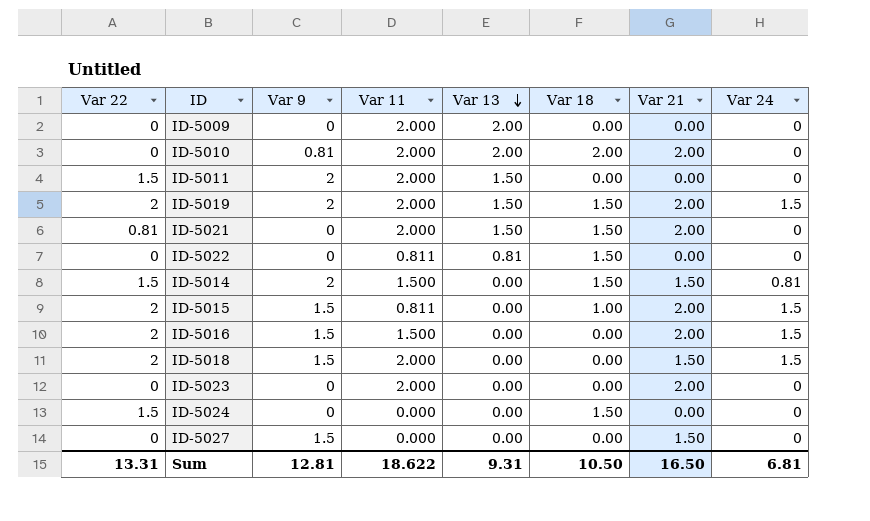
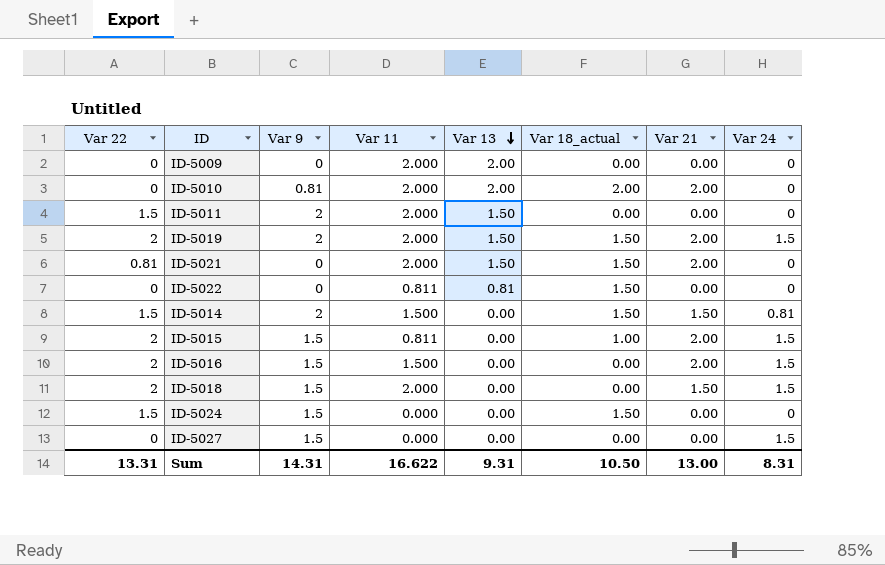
column name: Var 18 -> Var 18_actual
row ID-5023: 0 | 0 | 2.000 | 0.00 | 0.00 | 2.00 | 0 -> none
ID-5024 | Var 9: 0 -> 1.5
ID-5027 | Var 21: 1.50 -> 0.00
ID-5027 | Var 24: 0 -> 1.5
Sum | Var 9: 12.81 -> 14.31
Sum | Var 11: 18.622 -> 16.622
Sum | Var 21: 16.50 -> 13.00
Sum | Var 24: 6.81 -> 8.31

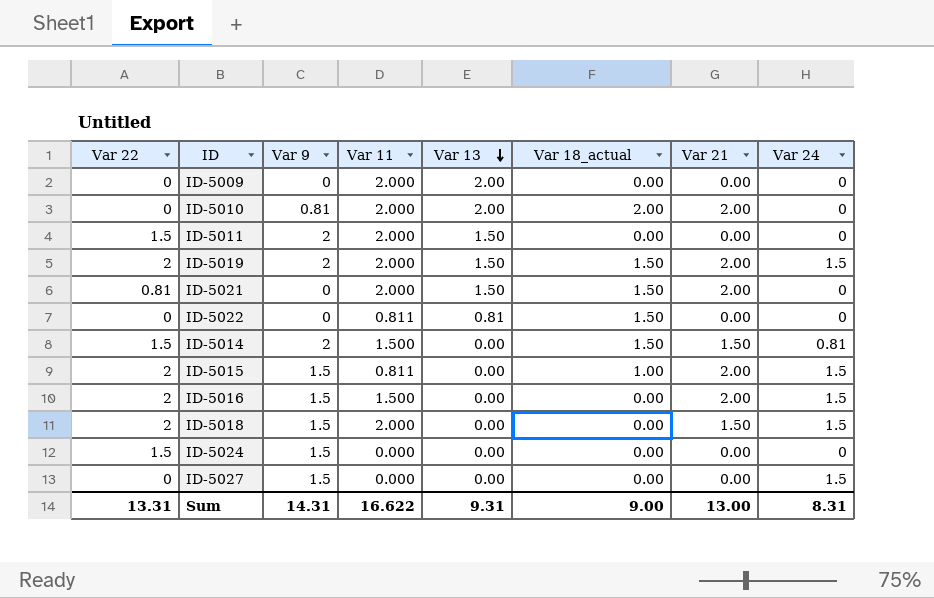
ID-5024 | Var 18_actual: 1.50 -> 0.00
Sum | Var 18_actual: 10.50 -> 9.00

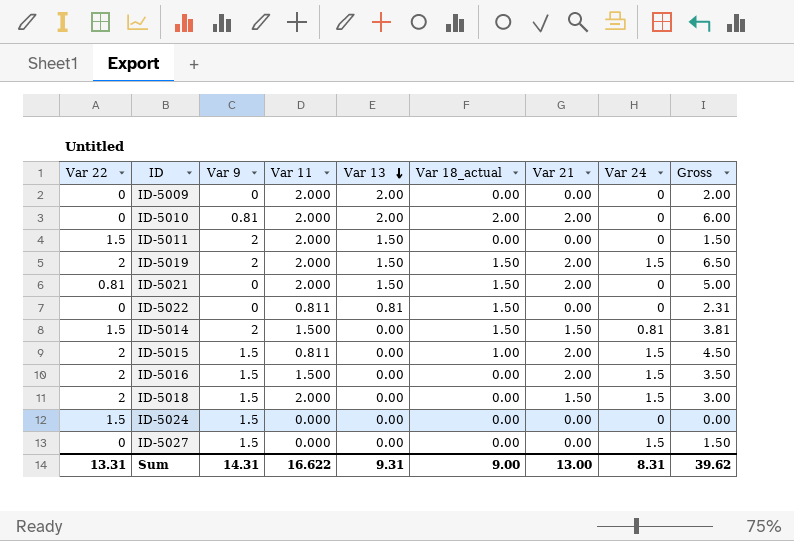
column Gross | formula: none -> [Var 13] + [Var 18_actual] + [Var 21] + [Var 24]

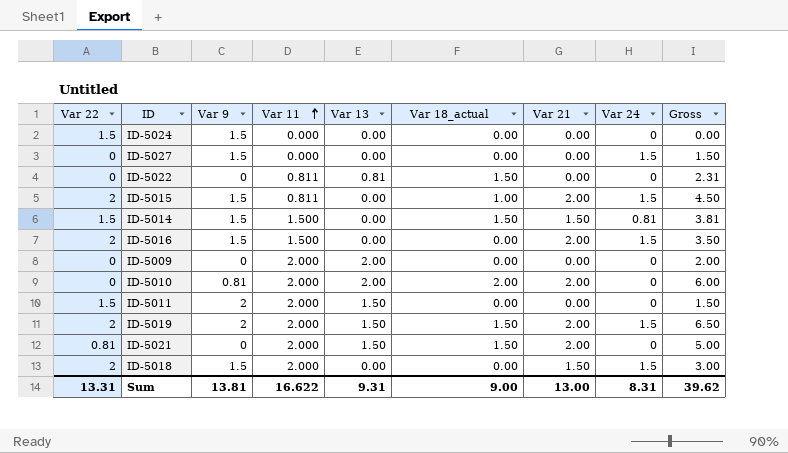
row order: Var 13 descending -> Var 11 ascending
ID-5014 | Var 9: 2 -> 1.5
Sum | Var 9: 14.31 -> 13.81

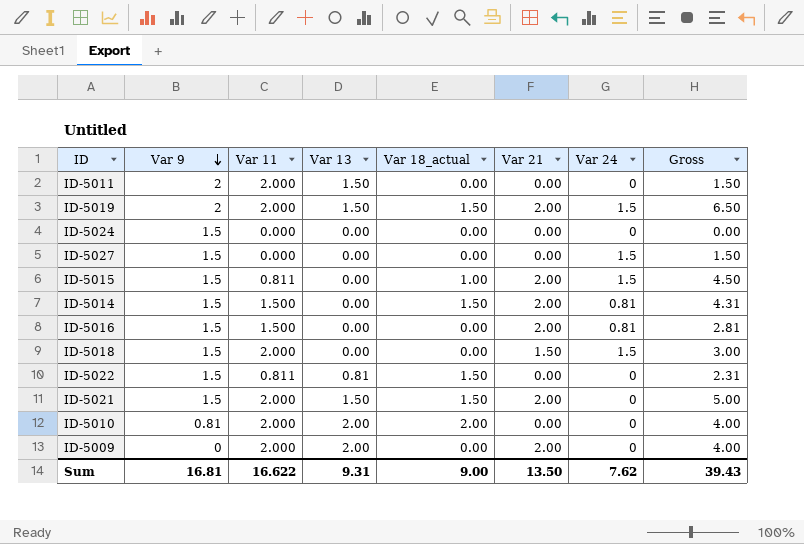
row order: Var 11 ascending -> Var 9 descending
column Var 22 | position: 1 -> none
ID-5014 | Var 21: 1.50 -> 2.00
ID-5014 | Gross: 3.81 -> 4.31
ID-5016 | Var 24: 1.5 -> 0.81
ID-5016 | Gross: 3.50 -> 2.81
ID-5022 | Var 9: 0 -> 1.5
ID-5021 | Var 9: 0 -> 1.5
ID-5010 | Var 21: 2.00 -> 0.00
ID-5010 | Gross: 6.00 -> 4.00
ID-5009 | Var 21: 0.00 -> 2.00
ID-5009 | Gross: 2.00 -> 4.00
Sum | Var 9: 13.81 -> 16.81
Sum | Var 21: 13.00 -> 13.50
Sum | Var 24: 8.31 -> 7.62
Sum | Gross: 39.62 -> 39.43

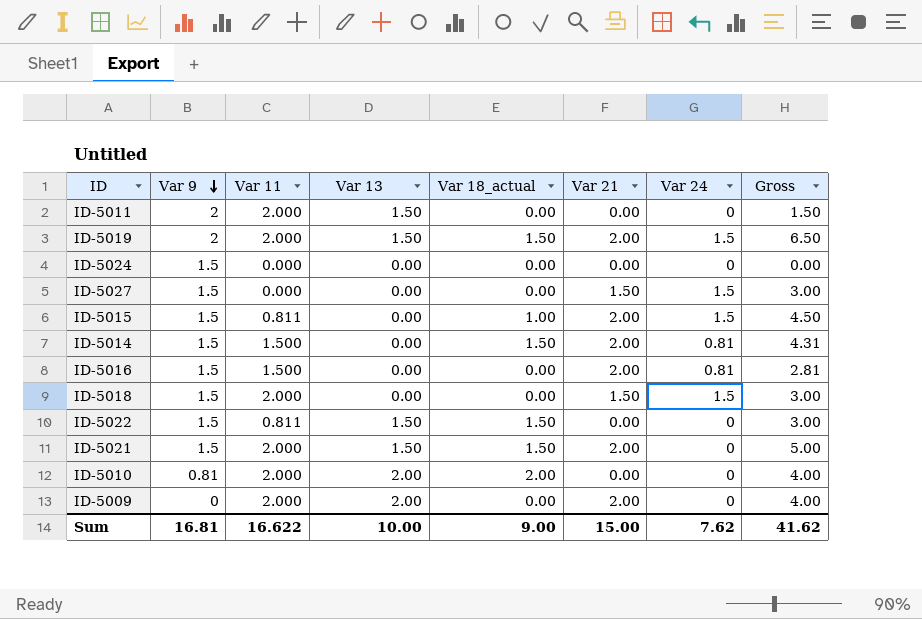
ID-5027 | Var 21: 0.00 -> 1.50
ID-5027 | Gross: 1.50 -> 3.00
ID-5022 | Var 13: 0.81 -> 1.50
ID-5022 | Gross: 2.31 -> 3.00
Sum | Var 13: 9.31 -> 10.00
Sum | Var 21: 13.50 -> 15.00
Sum | Gross: 39.43 -> 41.62

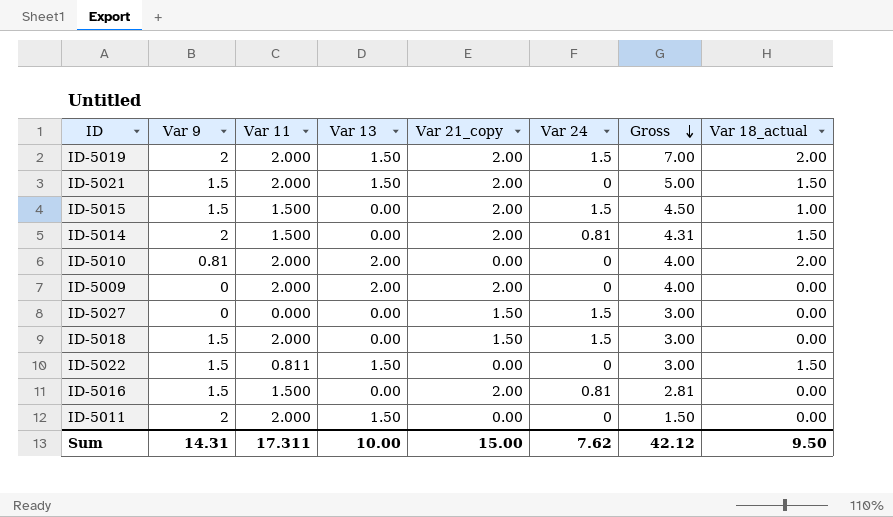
row order: Var 9 descending -> Gross descending
column name: Var 21 -> Var 21_copy
column Var 18_actual | position: 5 -> 8
row ID-5024: 1.5 | 0.000 | 0.00 | 0.00 | 0.00 | 0 | 0.00 -> none
ID-5019 | Gross: 6.50 -> 7.00
ID-5019 | Var 18_actual: 1.50 -> 2.00
ID-5015 | Var 11: 0.811 -> 1.500
ID-5014 | Var 9: 1.5 -> 2
ID-5027 | Var 9: 1.5 -> 0
Sum | Var 9: 16.81 -> 14.31
Sum | Var 11: 16.622 -> 17.311
Sum | Gross: 41.62 -> 42.12
Sum | Var 18_actual: 9.00 -> 9.50

